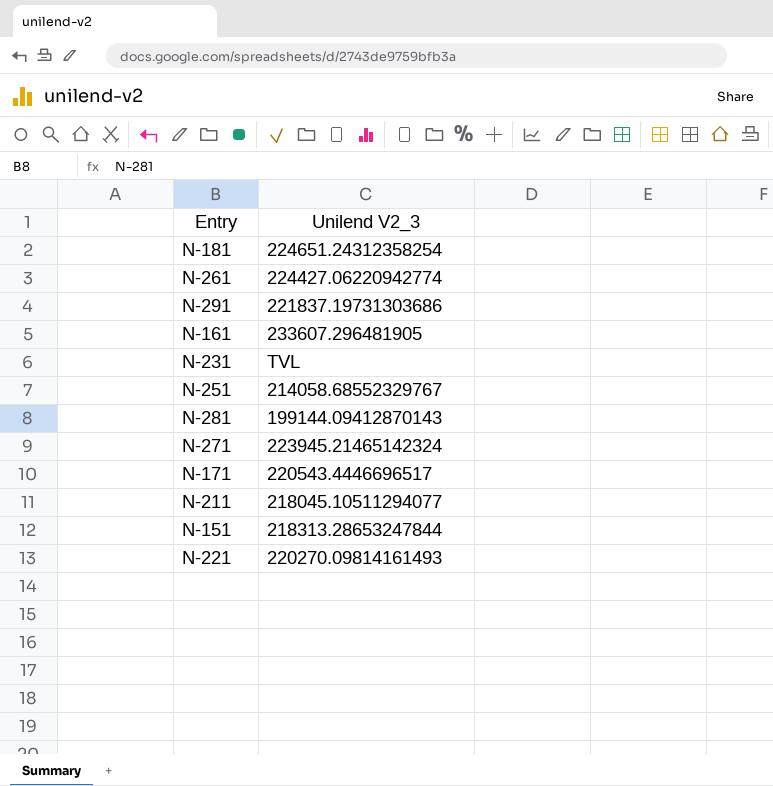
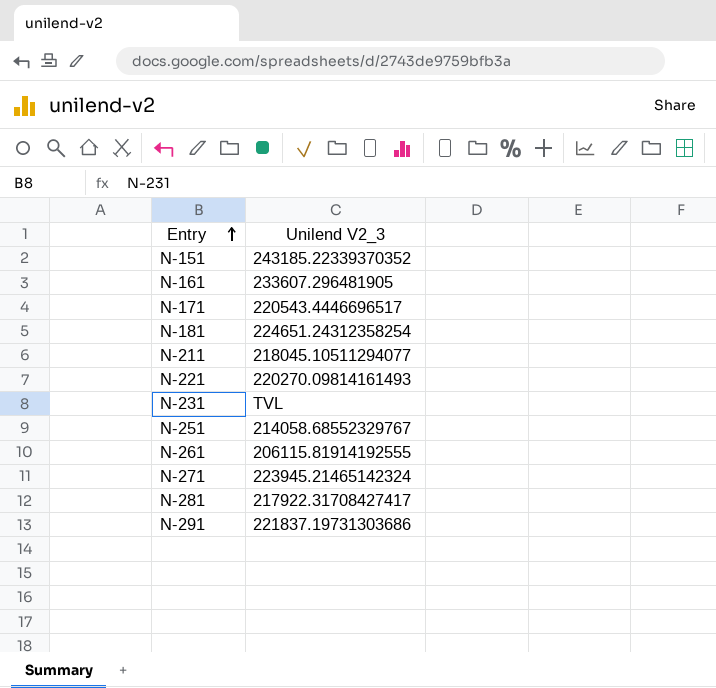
row order: none -> Entry ascending
N-151 | Unilend V2_3: 218313.28653247844 -> 243185.22339370352
N-261 | Unilend V2_3: 224427.06220942774 -> 206115.81914192555
N-281 | Unilend V2_3: 199144.09412870143 -> 217922.31708427417

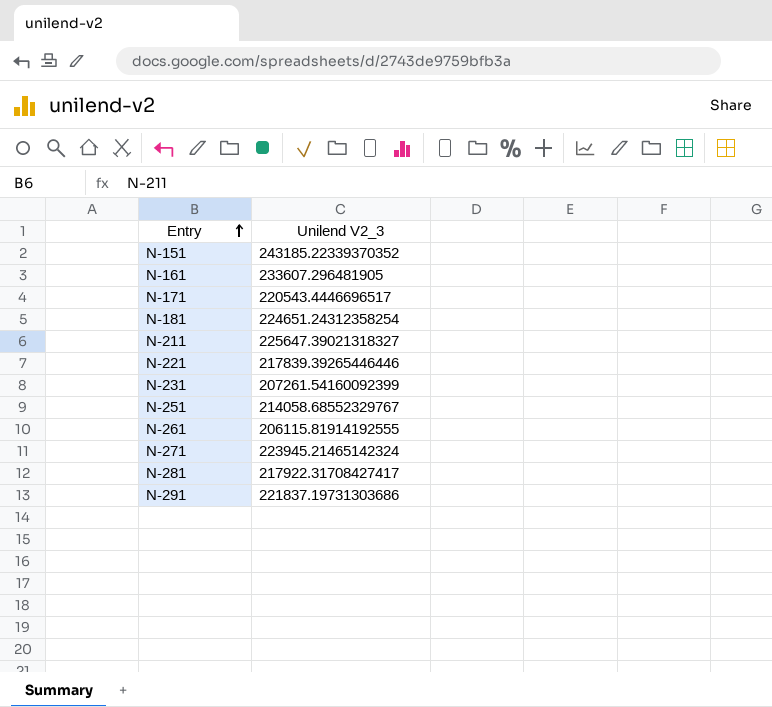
N-211 | Unilend V2_3: 218045.10511294077 -> 225647.39021318327
N-221 | Unilend V2_3: 220270.09814161493 -> 217839.39265446446
N-231 | Unilend V2_3: TVL -> 207261.54160092399

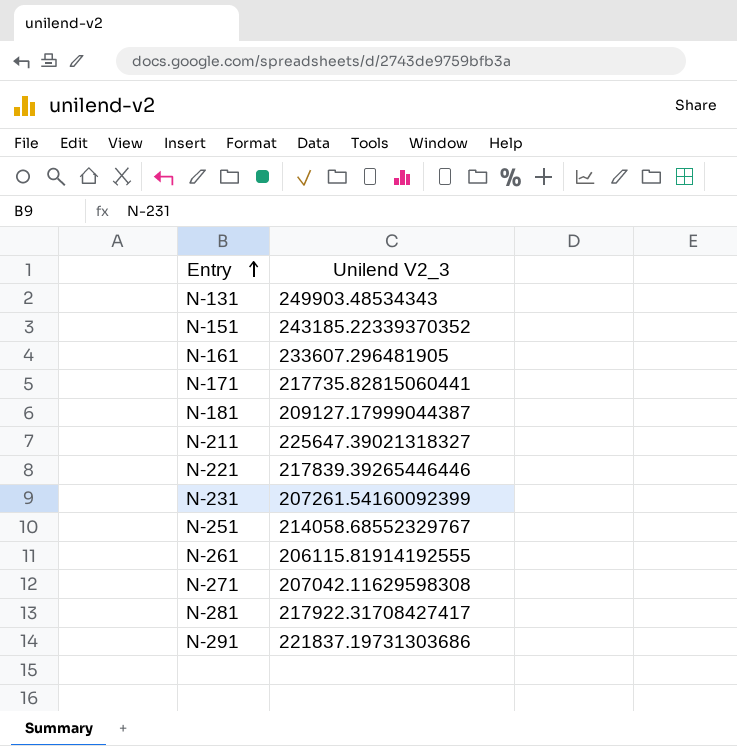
row N-131: none -> 249903.48534343
N-171 | Unilend V2_3: 220543.4446696517 -> 217735.82815060441
N-181 | Unilend V2_3: 224651.24312358254 -> 209127.17999044387
N-271 | Unilend V2_3: 223945.21465142324 -> 207042.11629598308

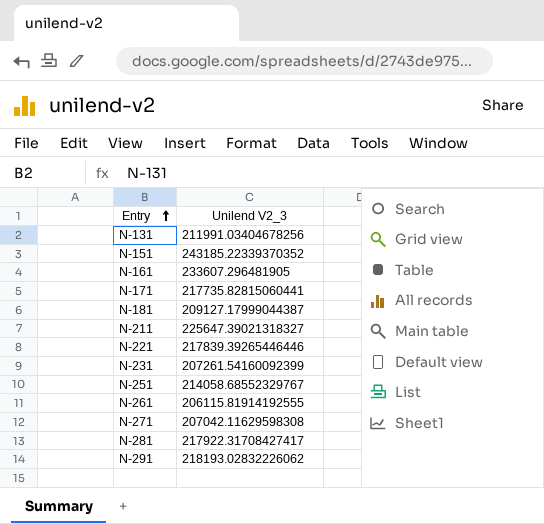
N-131 | Unilend V2_3: 249903.48534343 -> 211991.03404678256
N-291 | Unilend V2_3: 221837.19731303686 -> 218193.02832226062

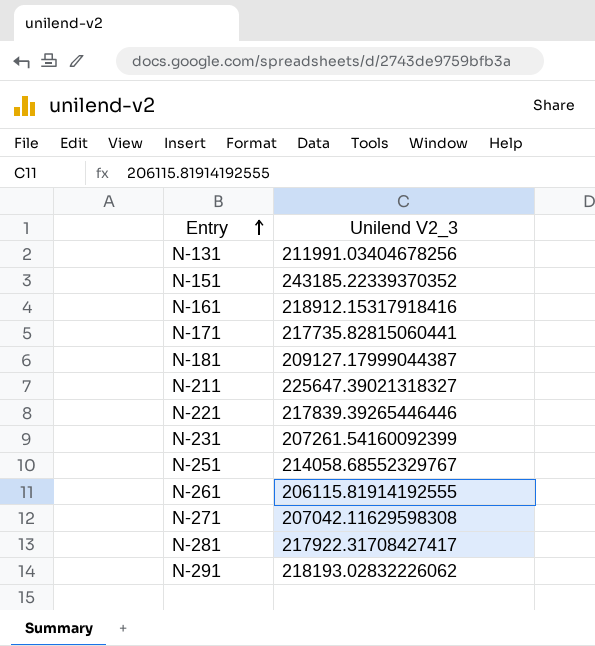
N-161 | Unilend V2_3: 233607.296481905 -> 218912.15317918416

